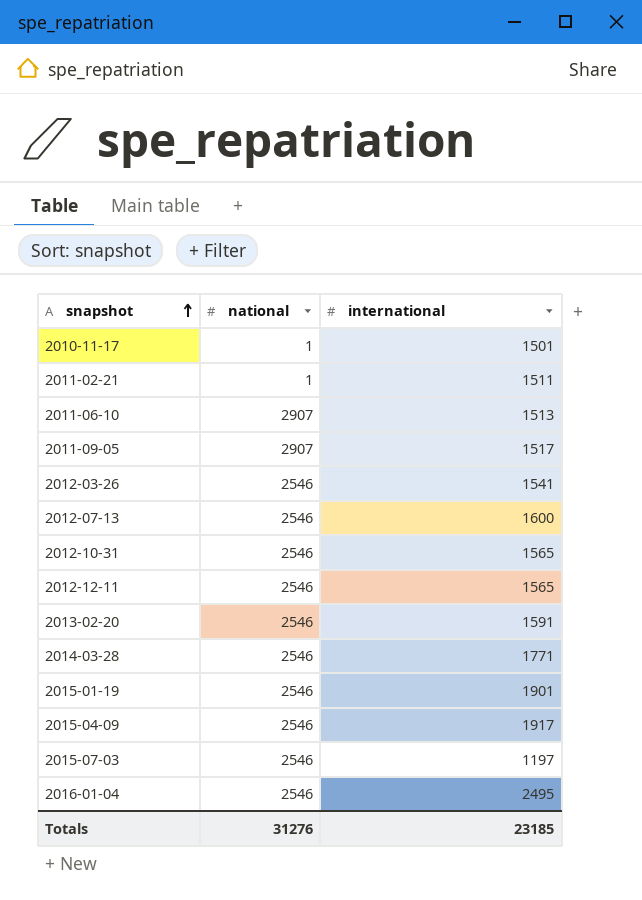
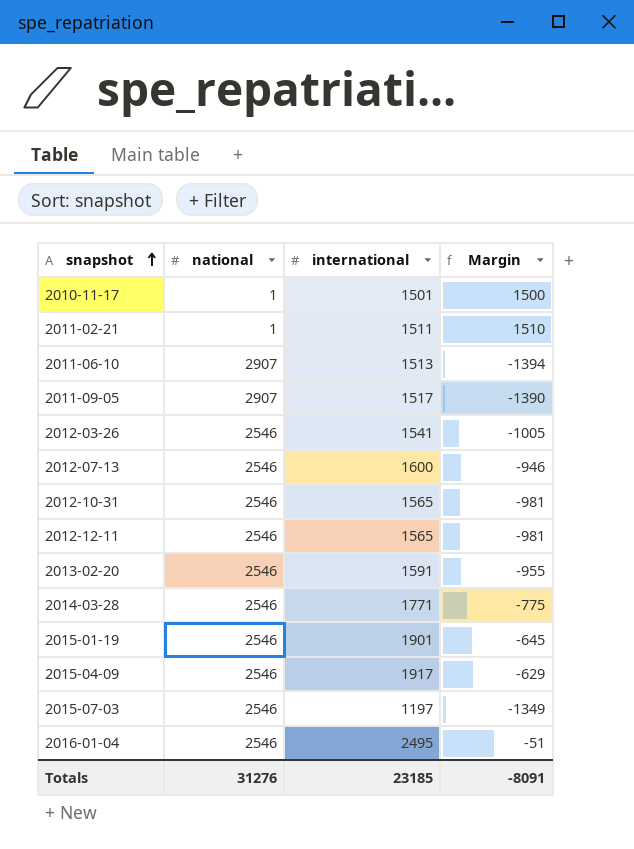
column Margin | formula: none -> [international] - [national]

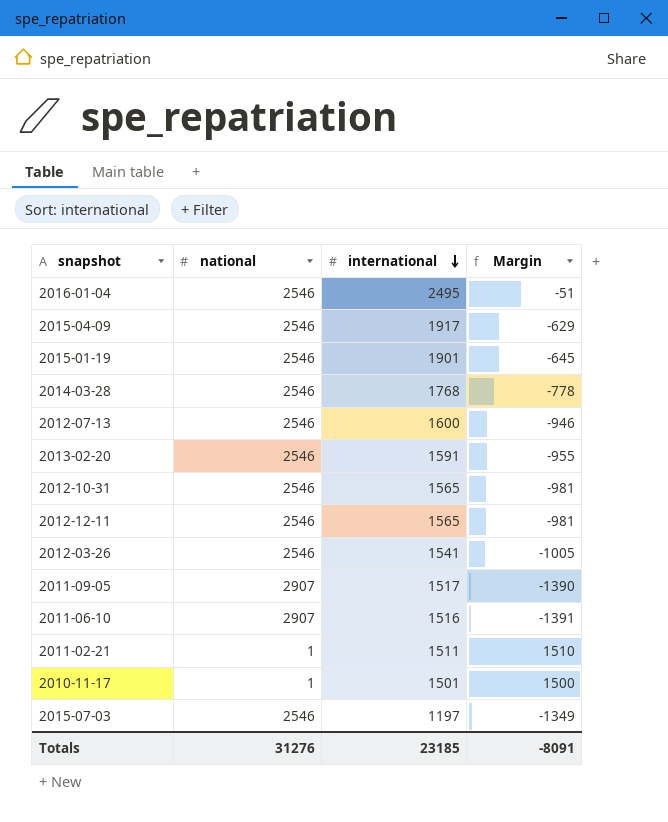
row order: snapshot ascending -> international descending
2014-03-28 | international: 1771 -> 1768
2014-03-28 | Margin: -775 -> -778
2011-06-10 | international: 1513 -> 1516
2011-06-10 | Margin: -1394 -> -1391

